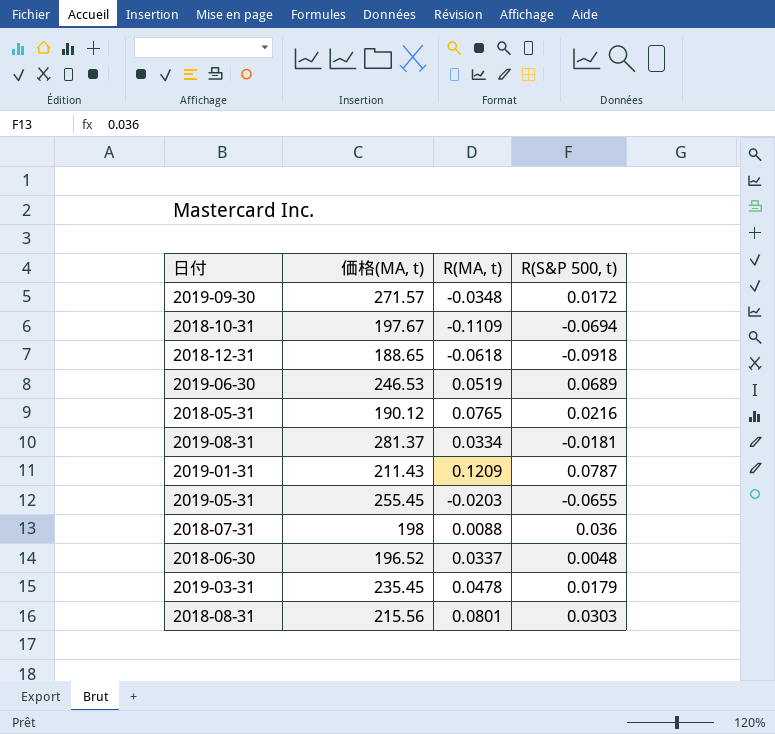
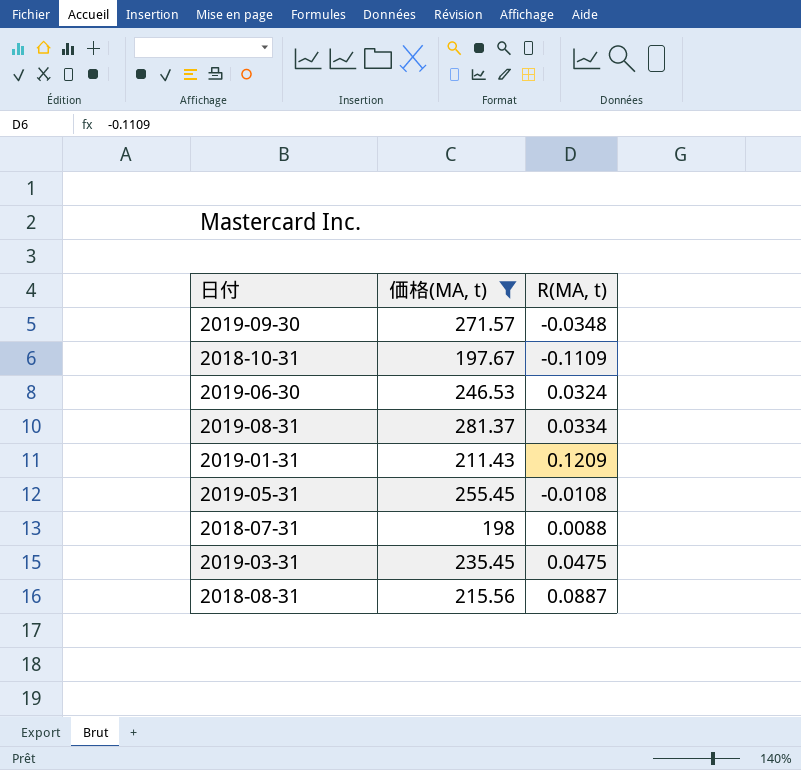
filter: none -> 価格(MA, t) >= 197.67
column R(S&P 500, t) | position: 4 -> none
2019-06-30 | R(MA, t): 0.0519 -> 0.0324
2019-05-31 | R(MA, t): -0.0203 -> -0.0108
2019-03-31 | R(MA, t): 0.0478 -> 0.0475
2018-08-31 | R(MA, t): 0.0801 -> 0.0887

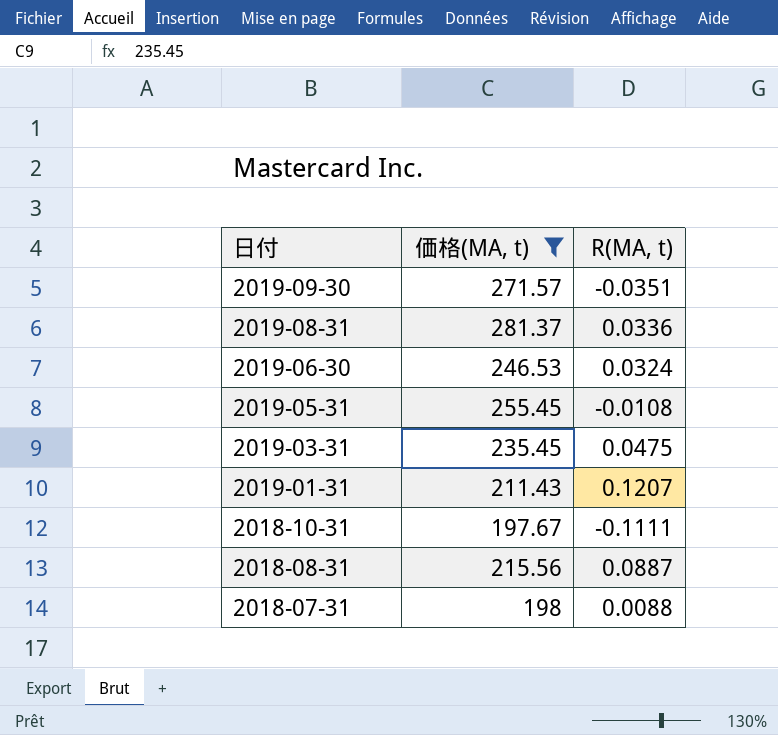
row order: none -> 日付 descending
2019-09-30 | R(MA, t): -0.0348 -> -0.0351
2019-08-31 | R(MA, t): 0.0334 -> 0.0336
2019-01-31 | R(MA, t): 0.1209 -> 0.1207
2018-10-31 | R(MA, t): -0.1109 -> -0.1111

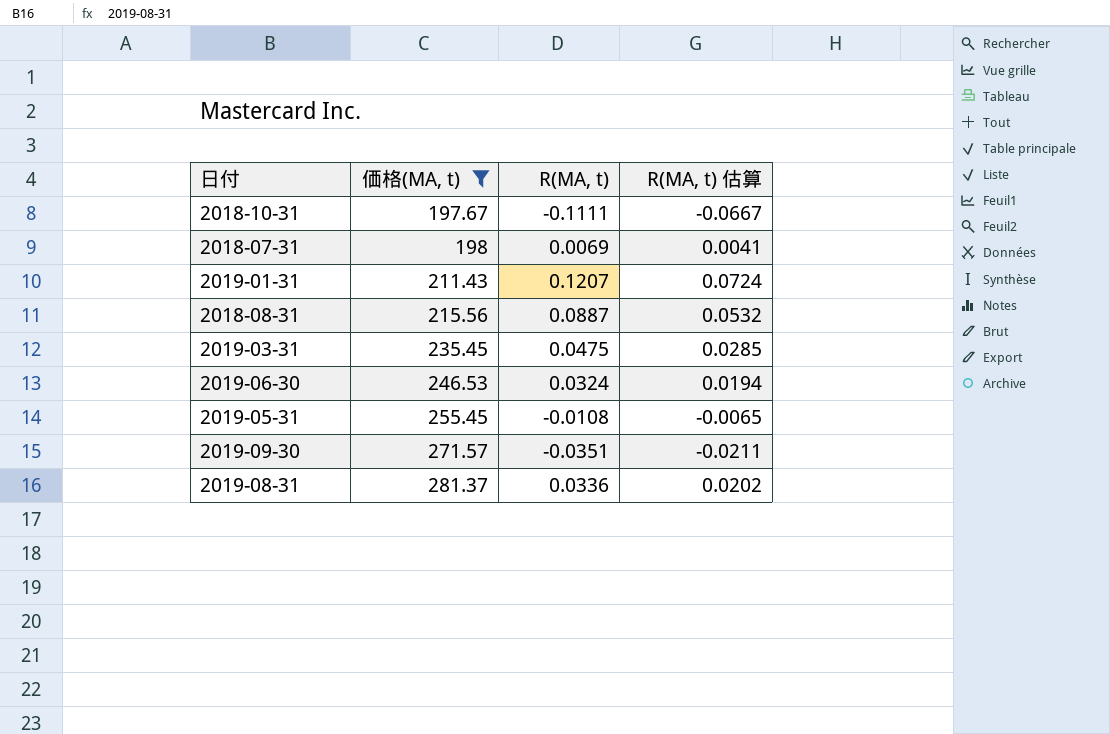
row order: 日付 descending -> 価格(MA, t) ascending
column R(MA, t) 估算 | formula: none -> [R(MA, t)] * 0.6
2018-07-31 | R(MA, t): 0.0088 -> 0.0069

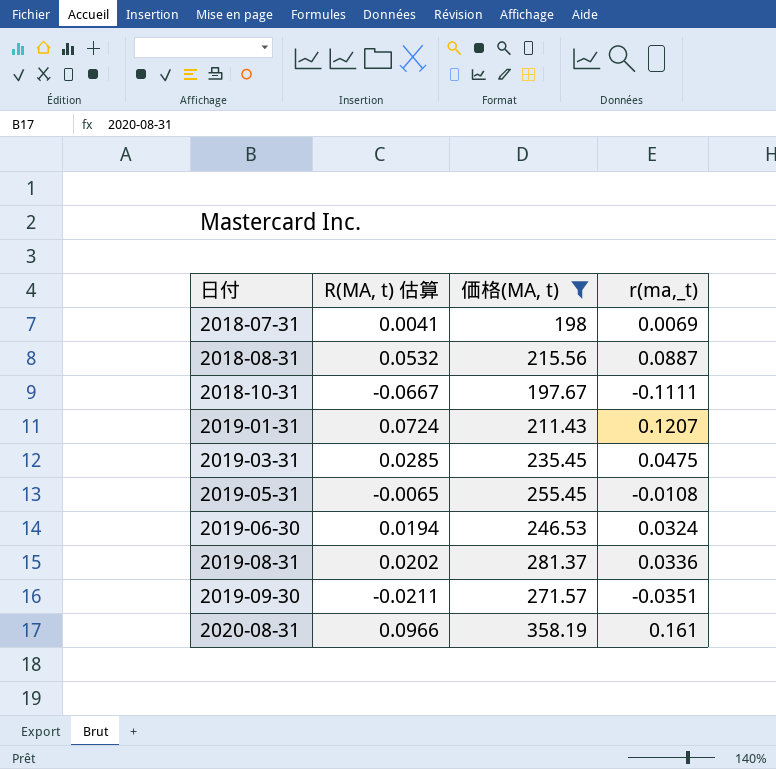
row order: 価格(MA, t) ascending -> 日付 ascending
column R(MA, t) 估算 | position: 4 -> 2
column name: R(MA, t) -> r(ma,_t)
row 2020-08-31: none -> 0.0966 | 358.19 | 0.161

